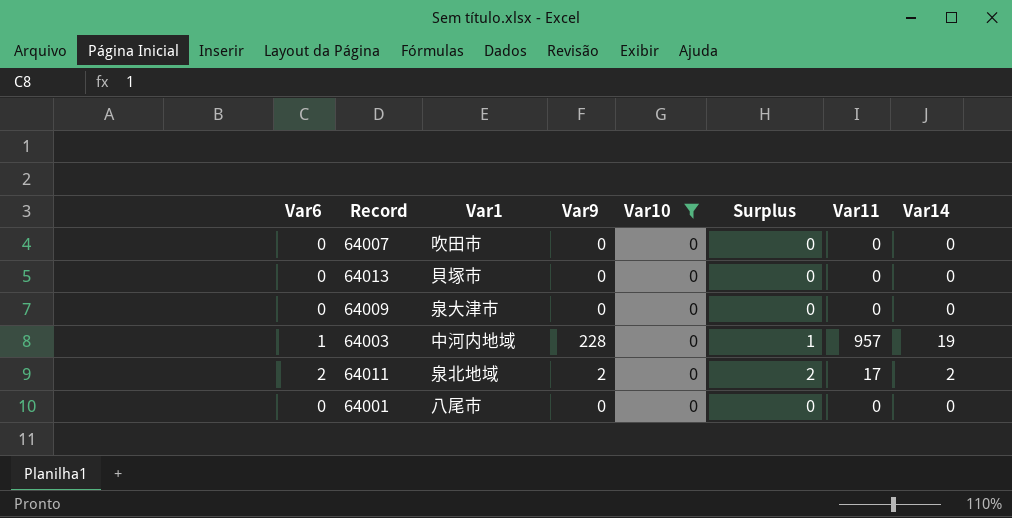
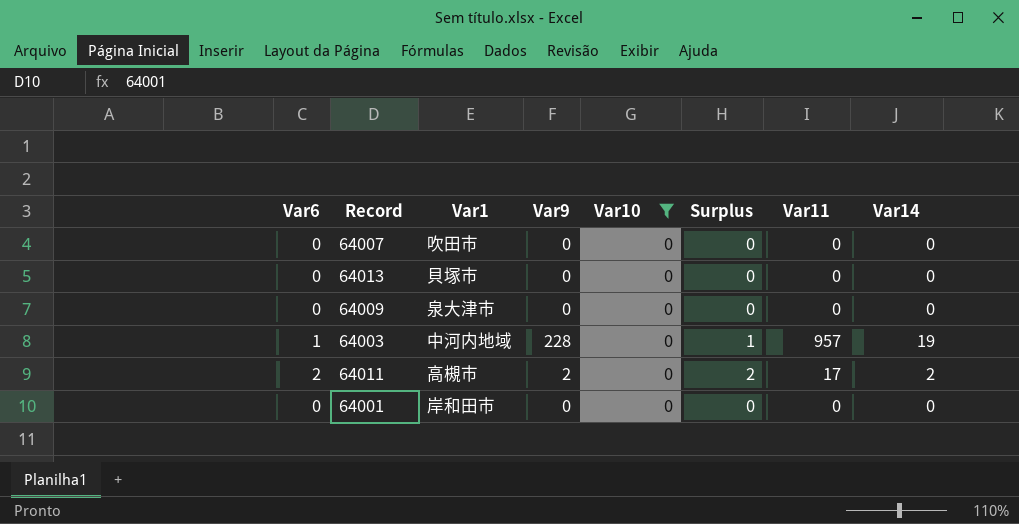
64011 | Var1: 泉北地域 -> 高槻市
64001 | Var1: 八尾市 -> 岸和田市

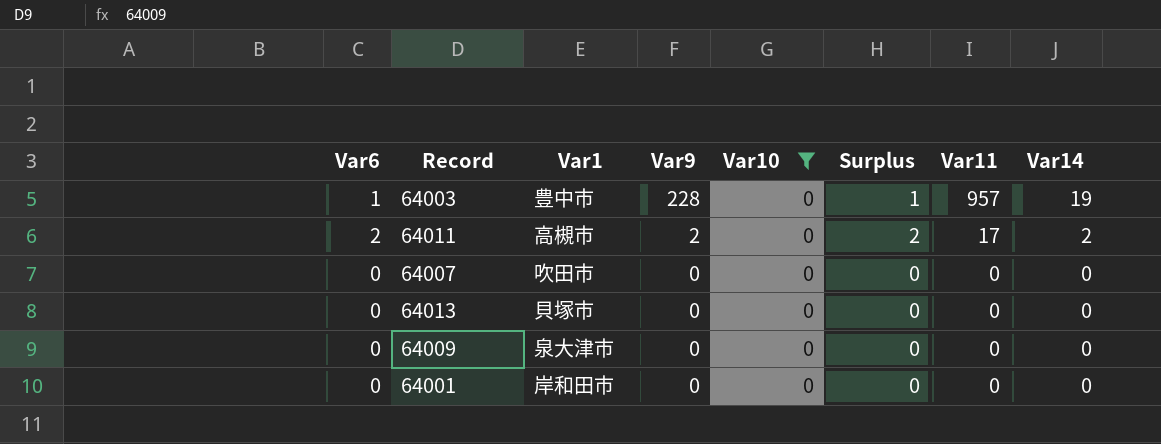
row order: none -> Var9 descending
64003 | Var1: 中河内地域 -> 豊中市

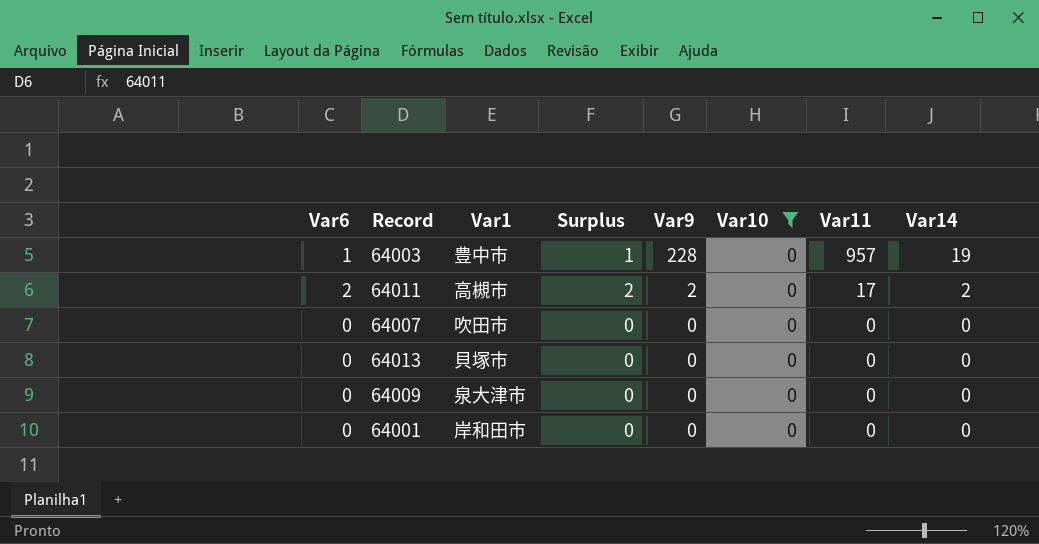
column Surplus | position: 6 -> 4

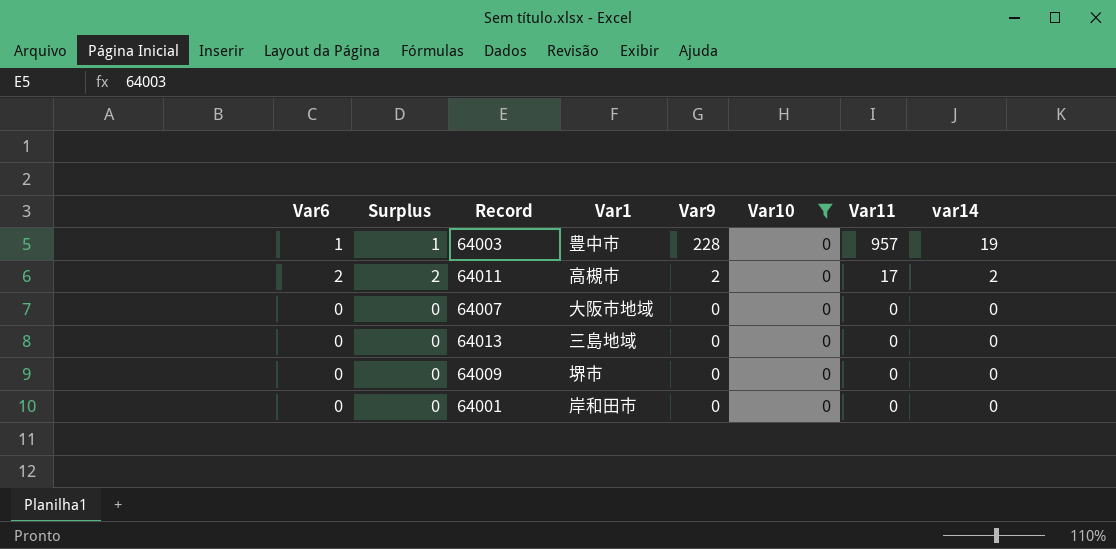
column Surplus | position: 4 -> 2
column name: Var14 -> var14
64007 | Var1: 吹田市 -> 大阪市地域
64013 | Var1: 貝塚市 -> 三島地域
64009 | Var1: 泉大津市 -> 堺市

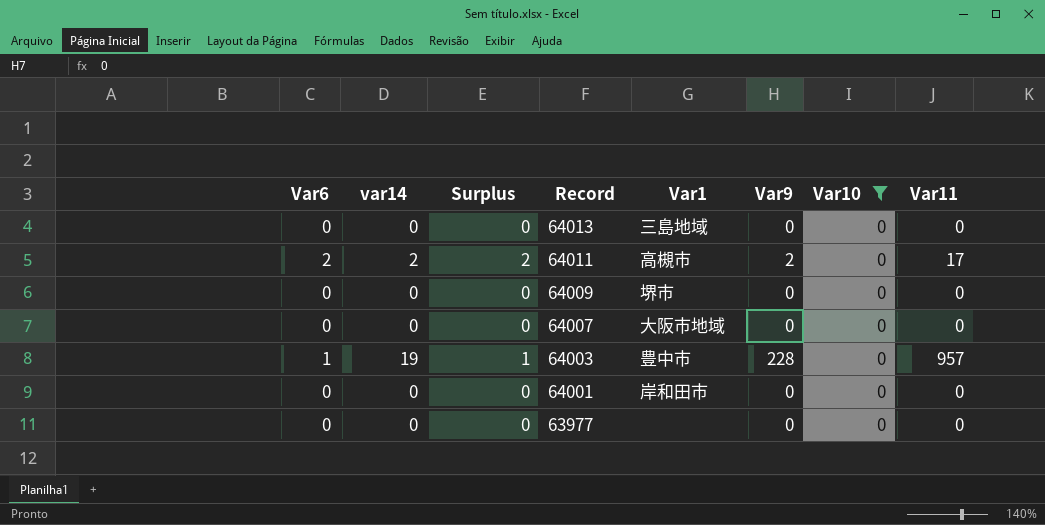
row order: Var9 descending -> Record descending
column var14 | position: 8 -> 2
row 63977: none -> 0 | 0 | 0 | none | 0 | 0 | 0

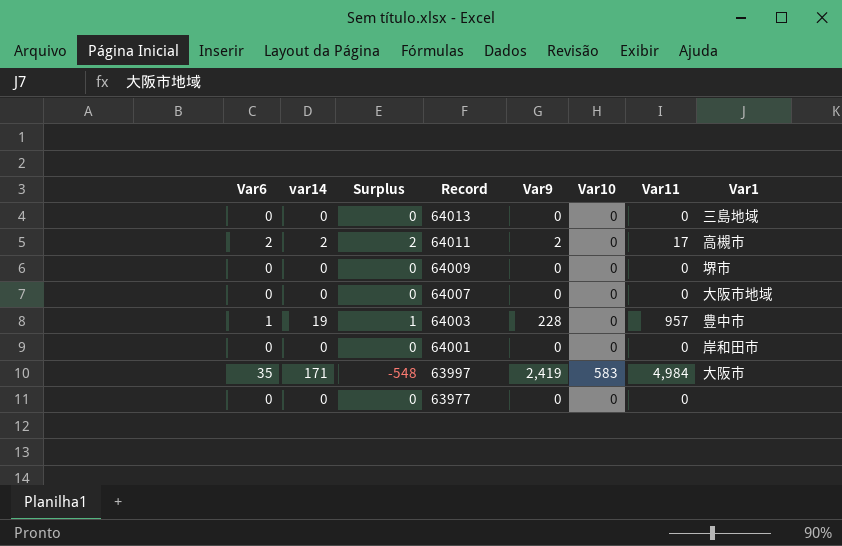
filter: Var10 = 0 -> none
column Var1 | position: 5 -> 8

